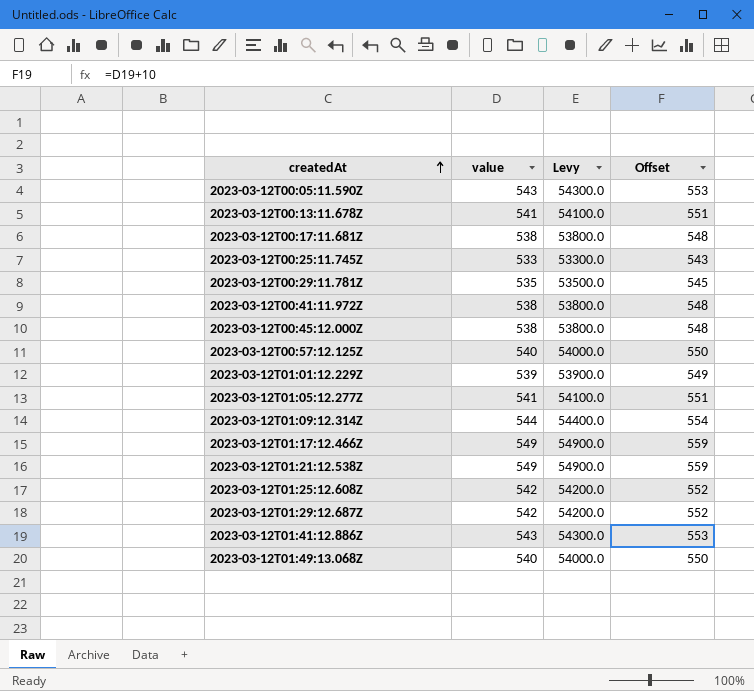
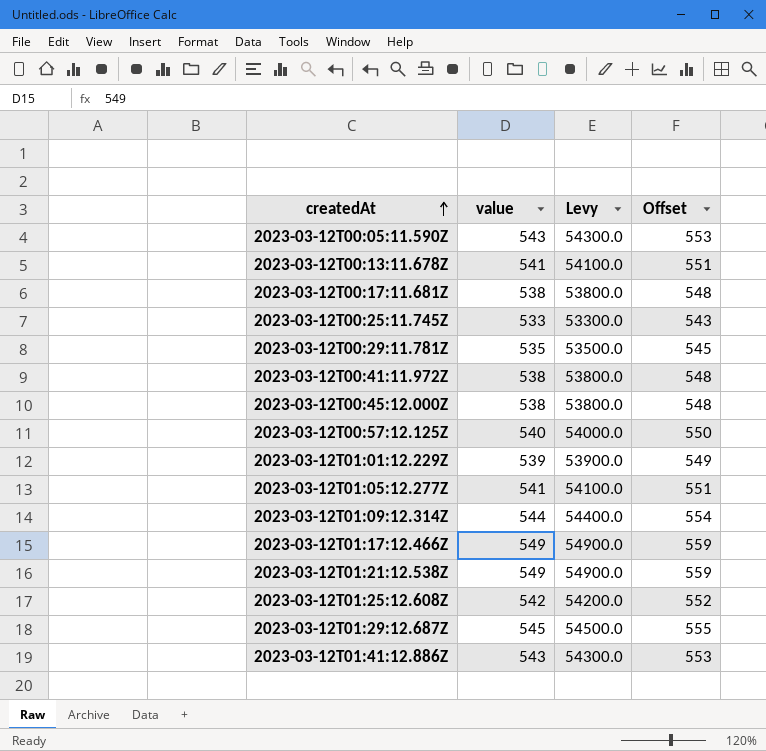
row 2023-03-12T01:49:13.068Z: 540 | 54000.0 | 550 -> none
2023-03-12T01:29:12.687Z | value: 542 -> 545
2023-03-12T01:29:12.687Z | Levy: 54200.0 -> 54500.0
2023-03-12T01:29:12.687Z | Offset: 552 -> 555

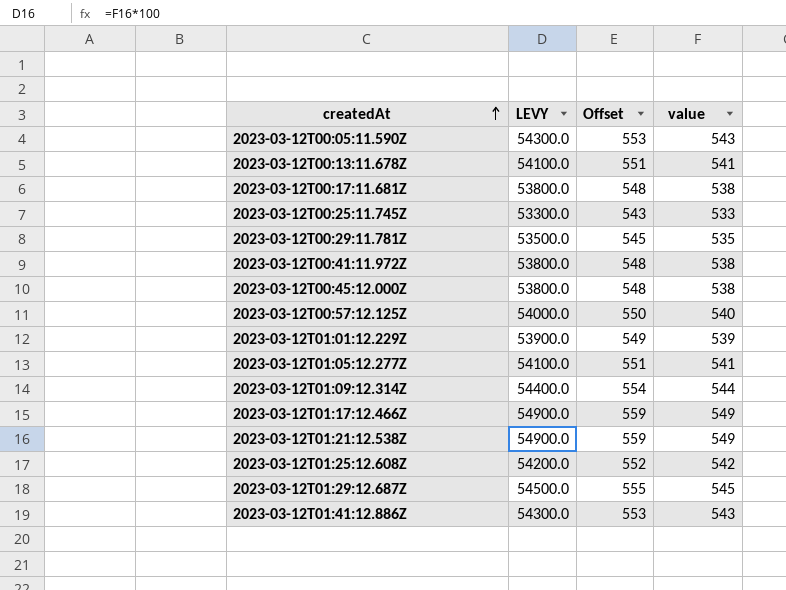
column name: Levy -> LEVY
column value | position: 2 -> 4

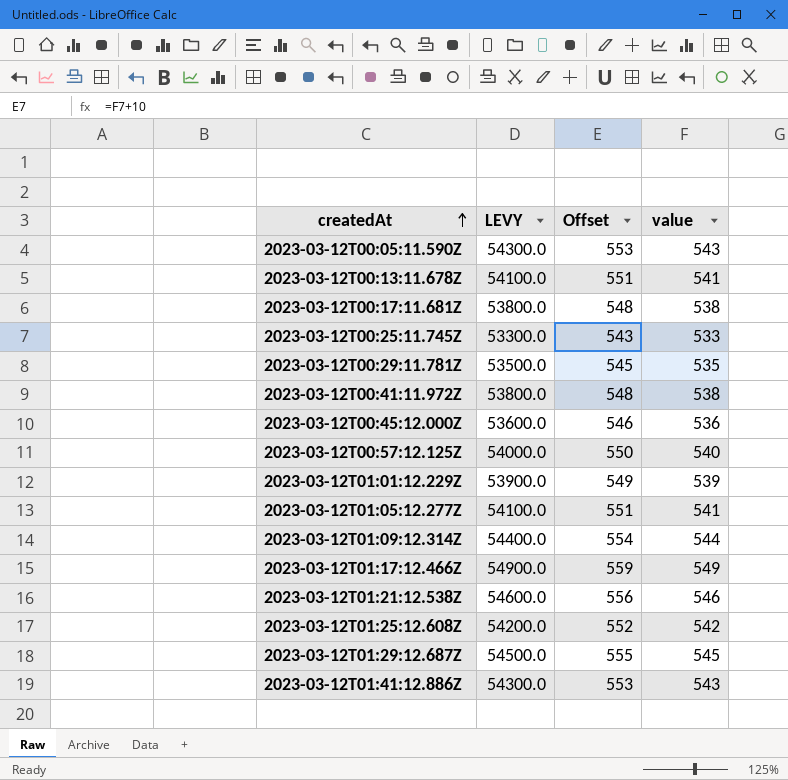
2023-03-12T00:45:12.000Z | LEVY: 53800.0 -> 53600.0
2023-03-12T00:45:12.000Z | Offset: 548 -> 546
2023-03-12T00:45:12.000Z | value: 538 -> 536
2023-03-12T01:21:12.538Z | LEVY: 54900.0 -> 54600.0
2023-03-12T01:21:12.538Z | Offset: 559 -> 556
2023-03-12T01:21:12.538Z | value: 549 -> 546

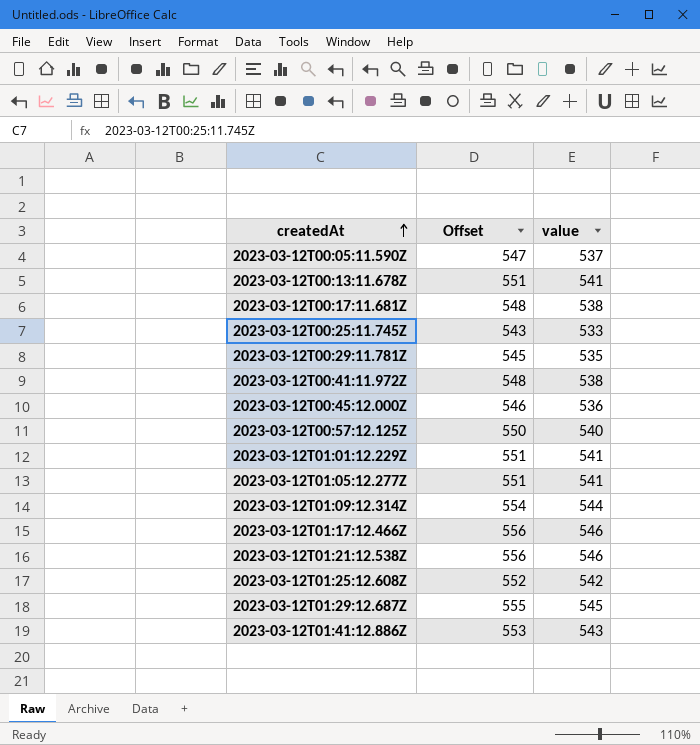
column LEVY | formula: [value] * 100 -> none
2023-03-12T00:05:11.590Z | Offset: 553 -> 547
2023-03-12T00:05:11.590Z | value: 543 -> 537
2023-03-12T01:01:12.229Z | Offset: 549 -> 551
2023-03-12T01:01:12.229Z | value: 539 -> 541
2023-03-12T01:17:12.466Z | Offset: 559 -> 556
2023-03-12T01:17:12.466Z | value: 549 -> 546

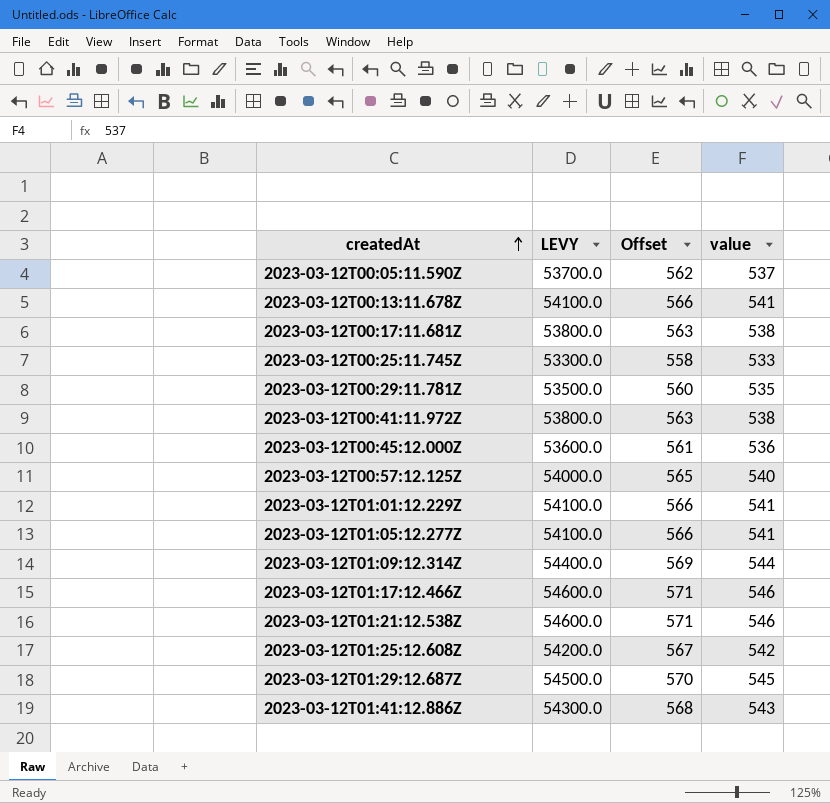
column LEVY | formula: none -> [value] * 100
column Offset | formula: [value] + 10 -> [value] + 25

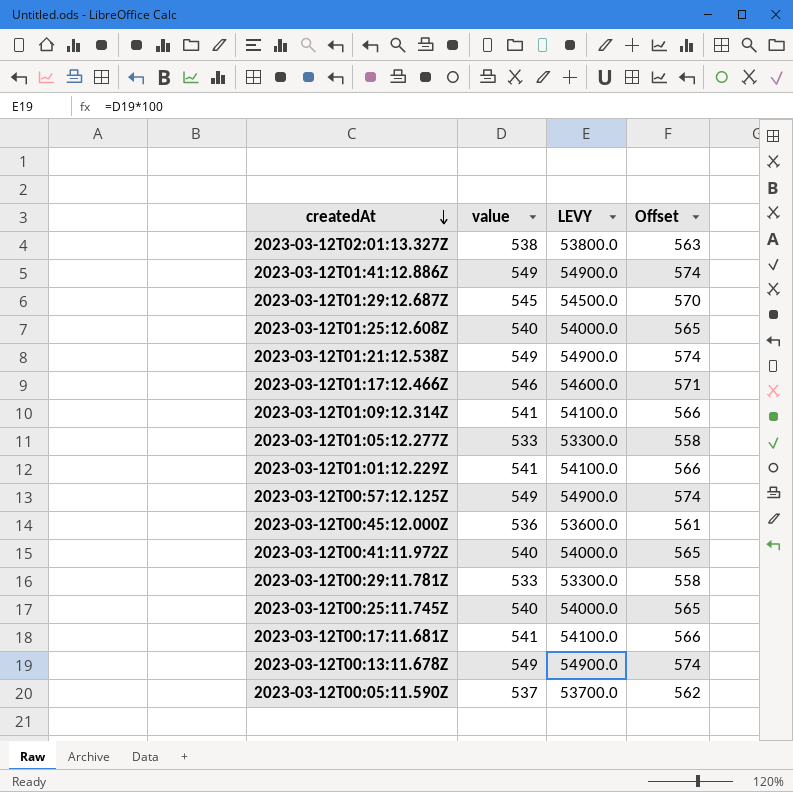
row order: createdAt ascending -> createdAt descending
column value | position: 4 -> 2
row 2023-03-12T02:01:13.327Z: none -> 538 | 53800.0 | 563
2023-03-12T01:41:12.886Z | value: 543 -> 549
2023-03-12T01:41:12.886Z | LEVY: 54300.0 -> 54900.0
2023-03-12T01:41:12.886Z | Offset: 568 -> 574
2023-03-12T01:25:12.608Z | value: 542 -> 540
2023-03-12T01:25:12.608Z | LEVY: 54200.0 -> 54000.0
2023-03-12T01:25:12.608Z | Offset: 567 -> 565
2023-03-12T01:21:12.538Z | value: 546 -> 549
2023-03-12T01:21:12.538Z | LEVY: 54600.0 -> 54900.0
2023-03-12T01:21:12.538Z | Offset: 571 -> 574
2023-03-12T01:09:12.314Z | value: 544 -> 541
2023-03-12T01:09:12.314Z | LEVY: 54400.0 -> 54100.0
2023-03-12T01:09:12.314Z | Offset: 569 -> 566
2023-03-12T01:05:12.277Z | value: 541 -> 533
2023-03-12T01:05:12.277Z | LEVY: 54100.0 -> 53300.0
2023-03-12T01:05:12.277Z | Offset: 566 -> 558
2023-03-12T00:57:12.125Z | value: 540 -> 549
2023-03-12T00:57:12.125Z | LEVY: 54000.0 -> 54900.0
2023-03-12T00:57:12.125Z | Offset: 565 -> 574
2023-03-12T00:41:11.972Z | value: 538 -> 540
2023-03-12T00:41:11.972Z | LEVY: 53800.0 -> 54000.0
2023-03-12T00:41:11.972Z | Offset: 563 -> 565
2023-03-12T00:29:11.781Z | value: 535 -> 533
2023-03-12T00:29:11.781Z | LEVY: 53500.0 -> 53300.0
2023-03-12T00:29:11.781Z | Offset: 560 -> 558
2023-03-12T00:25:11.745Z | value: 533 -> 540
2023-03-12T00:25:11.745Z | LEVY: 53300.0 -> 54000.0
2023-03-12T00:25:11.745Z | Offset: 558 -> 565
2023-03-12T00:17:11.681Z | value: 538 -> 541
2023-03-12T00:17:11.681Z | LEVY: 53800.0 -> 54100.0
2023-03-12T00:17:11.681Z | Offset: 563 -> 566
2023-03-12T00:13:11.678Z | value: 541 -> 549
2023-03-12T00:13:11.678Z | LEVY: 54100.0 -> 54900.0
2023-03-12T00:13:11.678Z | Offset: 566 -> 574

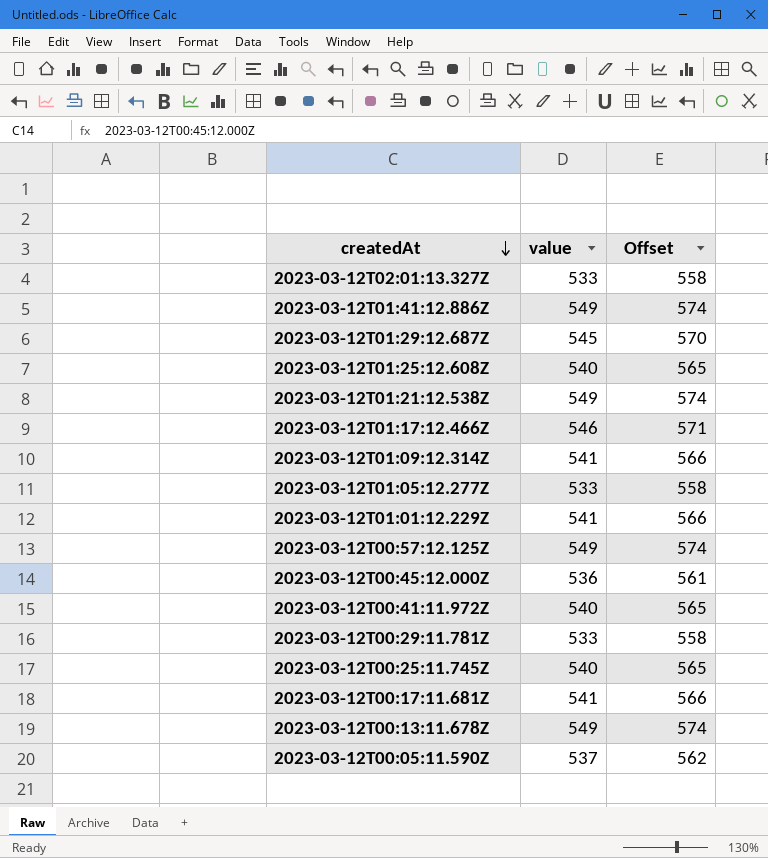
column LEVY | formula: [value] * 100 -> none
2023-03-12T02:01:13.327Z | value: 538 -> 533
2023-03-12T02:01:13.327Z | Offset: 563 -> 558

